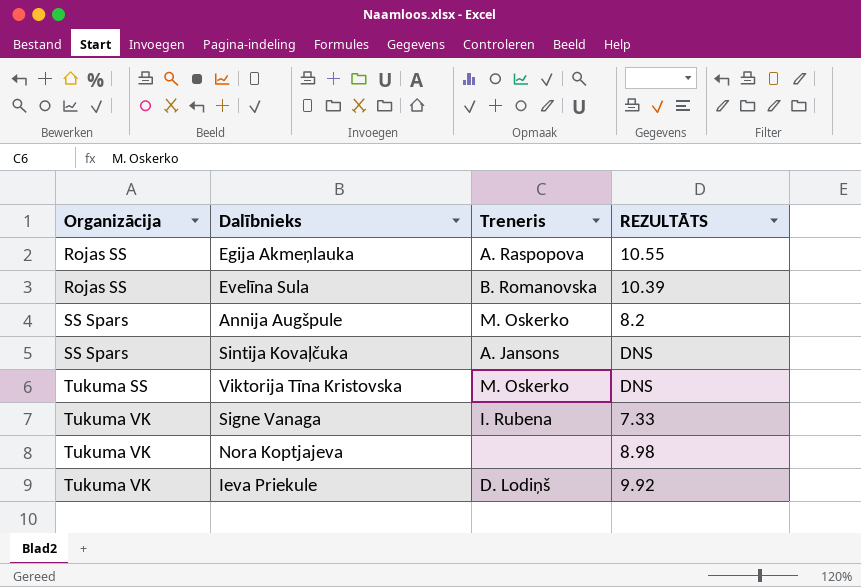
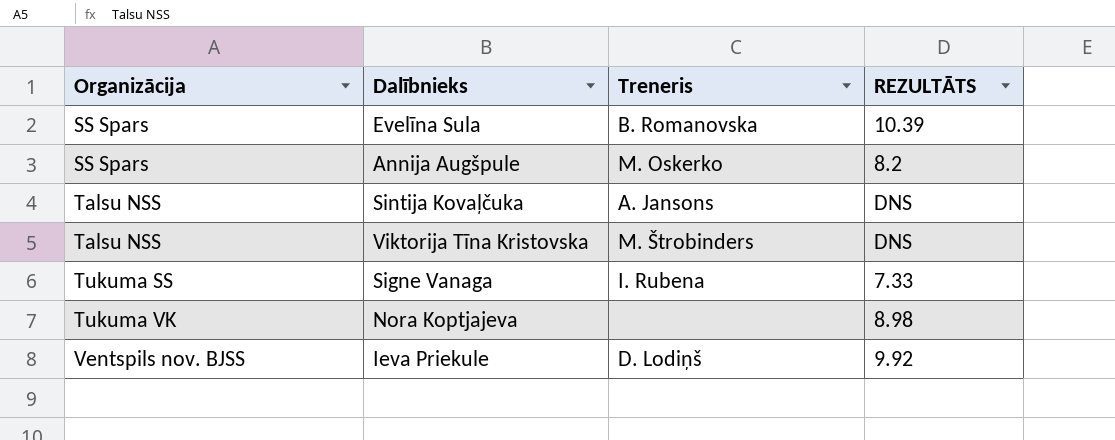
row Egija Akmeņlauka: Rojas SS | A. Raspopova | 10.55 -> none
Evelīna Sula | Organizācija: Rojas SS -> SS Spars
Sintija Kovaļčuka | Organizācija: SS Spars -> Talsu NSS
Viktorija Tīna Kristovska | Organizācija: Tukuma SS -> Talsu NSS
Viktorija Tīna Kristovska | Treneris: M. Oskerko -> M. Štrobinders
Signe Vanaga | Organizācija: Tukuma VK -> Tukuma SS
Ieva Priekule | Organizācija: Tukuma VK -> Ventspils nov. BJSS

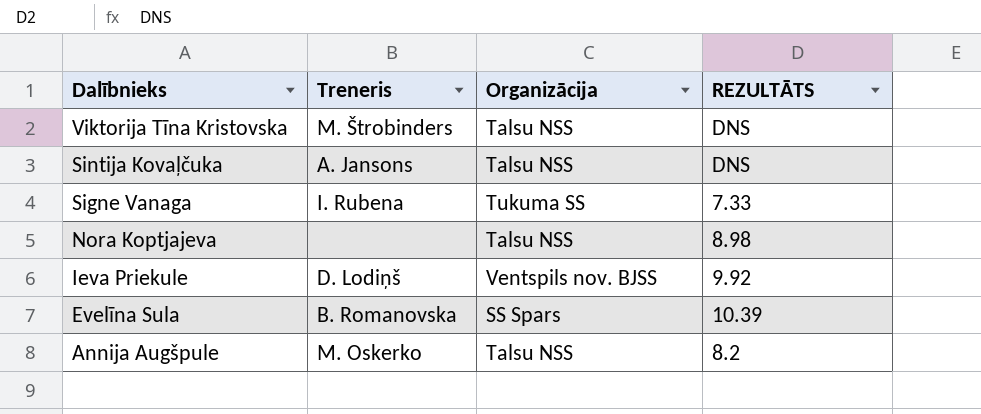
row order: Organizācija ascending -> Dalībnieks descending
column Organizācija | position: 1 -> 3
Nora Koptjajeva | Organizācija: Tukuma VK -> Talsu NSS
Annija Augšpule | Organizācija: SS Spars -> Talsu NSS

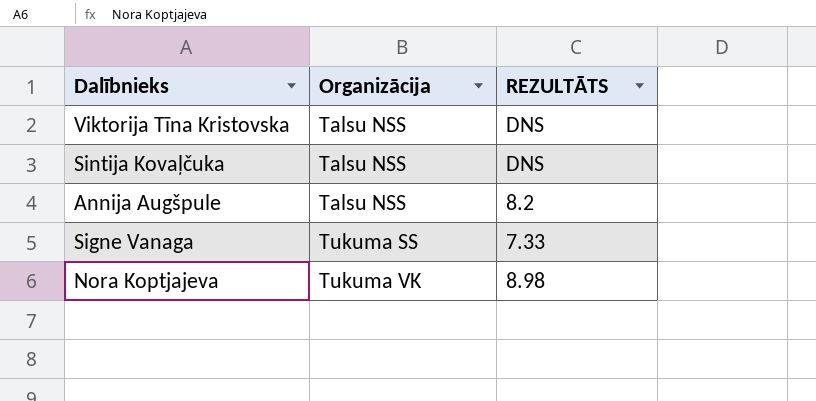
row order: Dalībnieks descending -> Organizācija ascending
column Treneris | position: 2 -> none
row Ieva Priekule: D. Lodiņš | Ventspils nov. BJSS | 9.92 -> none
row Evelīna Sula: B. Romanovska | SS Spars | 10.39 -> none
Nora Koptjajeva | Organizācija: Talsu NSS -> Tukuma VK

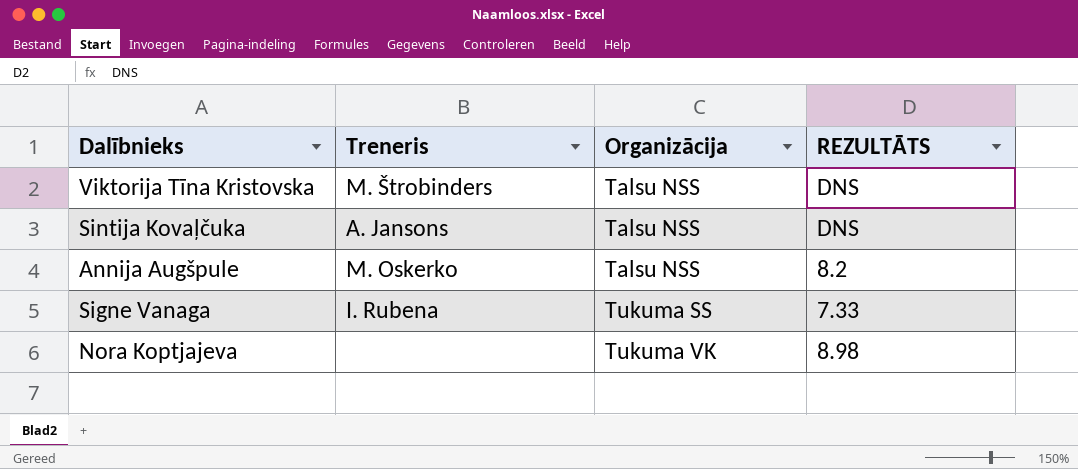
column Treneris | position: none -> 2

